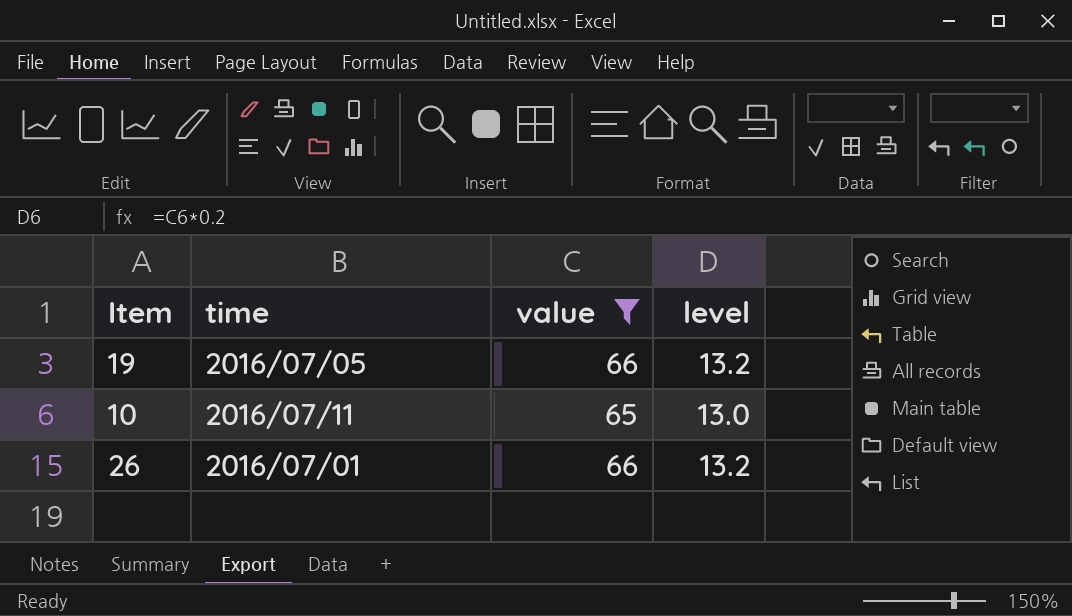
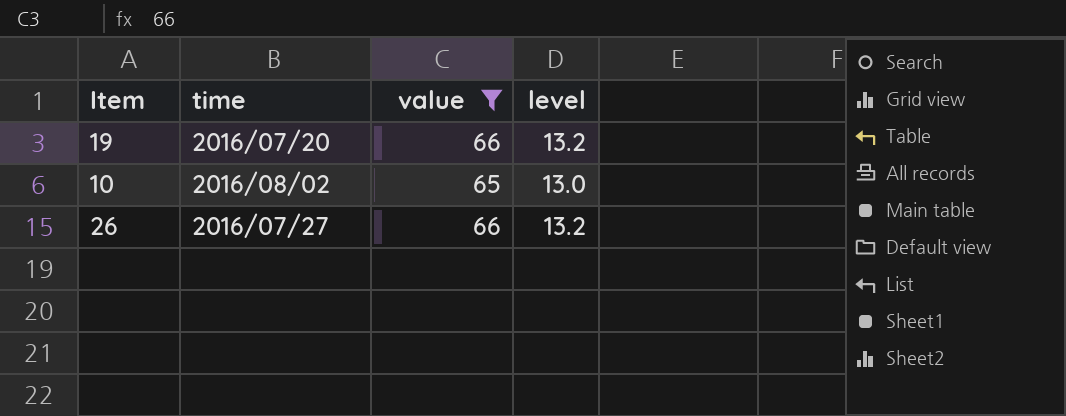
19 | time: 2016/07/05 -> 2016/07/20
10 | time: 2016/07/11 -> 2016/08/02
26 | time: 2016/07/01 -> 2016/07/27

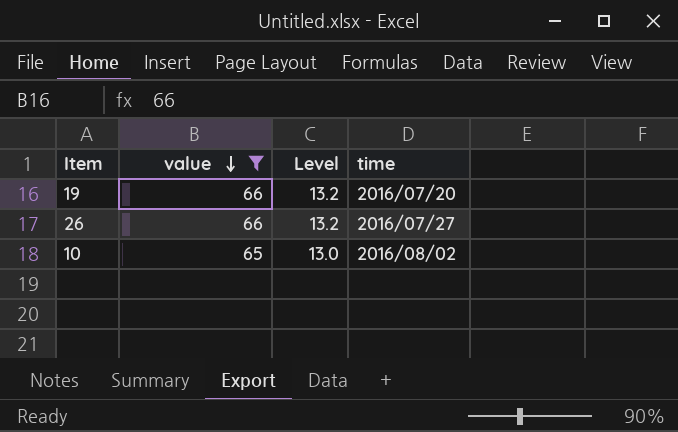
row order: none -> value descending
column name: level -> Level
column time | position: 2 -> 4

